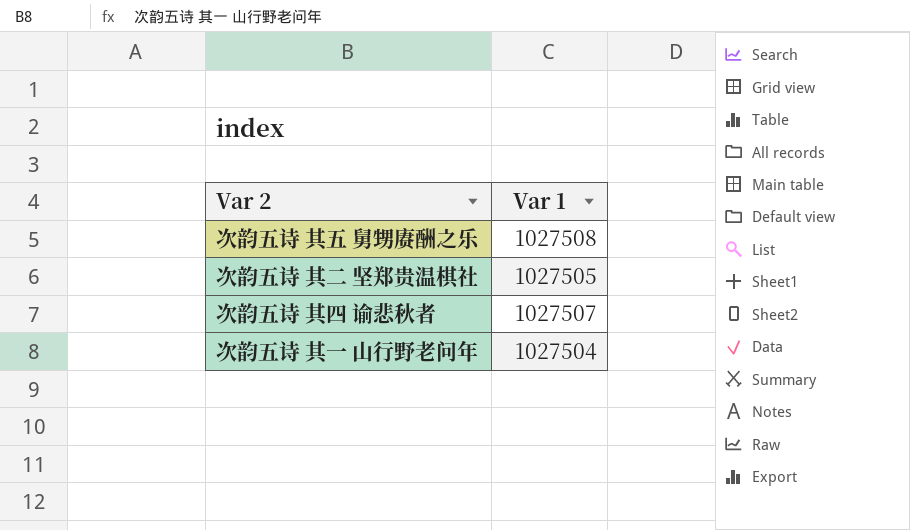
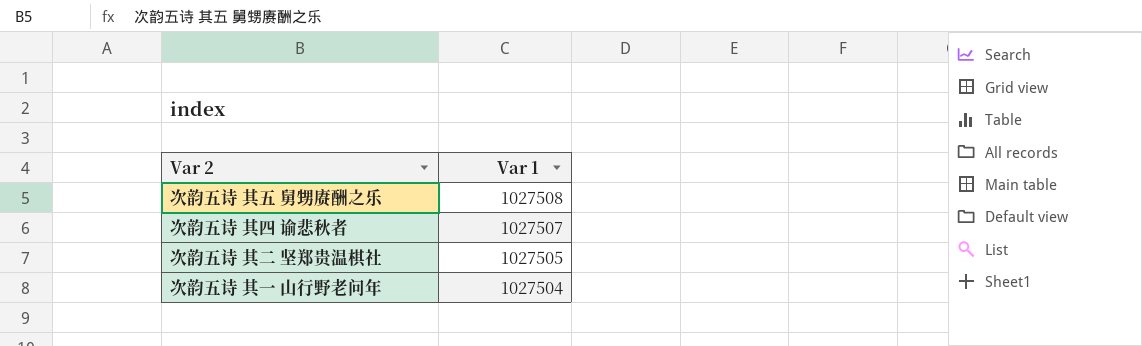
row order: none -> Var 1 descending

